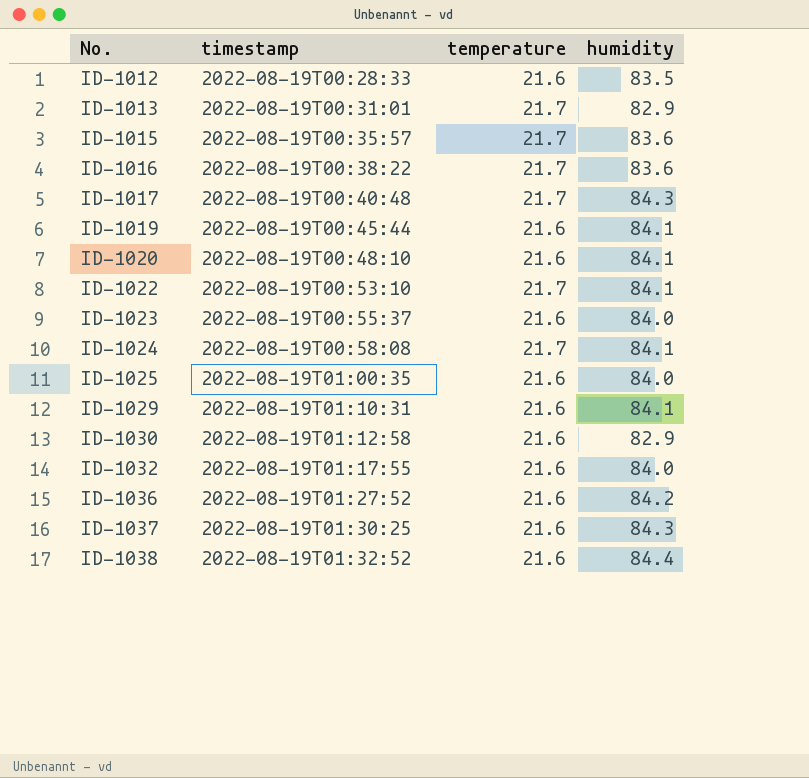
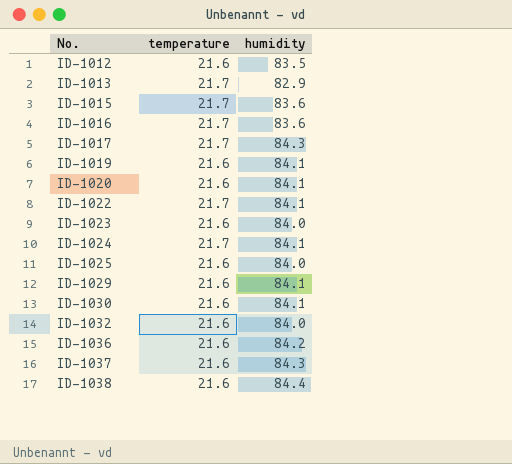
column timestamp | position: 2 -> none
ID-1030 | humidity: 82.9 -> 84.1

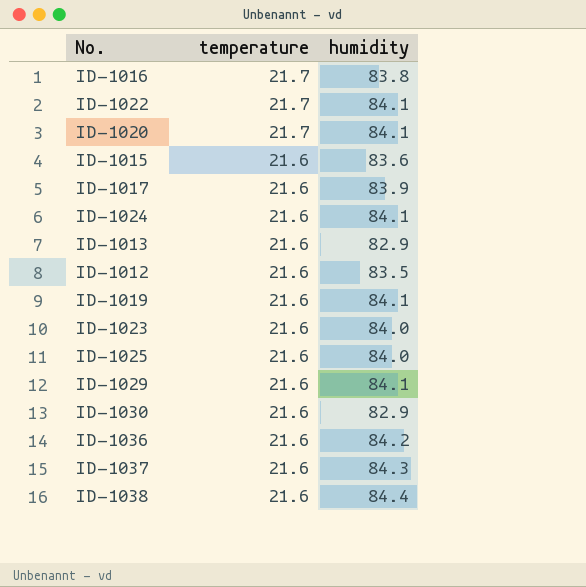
row order: No. ascending -> temperature descending
row ID-1032: 21.6 | 84.0 -> none
ID-1016 | humidity: 83.6 -> 83.8
ID-1020 | temperature: 21.6 -> 21.7
ID-1015 | temperature: 21.7 -> 21.6
ID-1017 | temperature: 21.7 -> 21.6
ID-1017 | humidity: 84.3 -> 83.9
ID-1024 | temperature: 21.7 -> 21.6
ID-1013 | temperature: 21.7 -> 21.6
ID-1030 | humidity: 84.1 -> 82.9

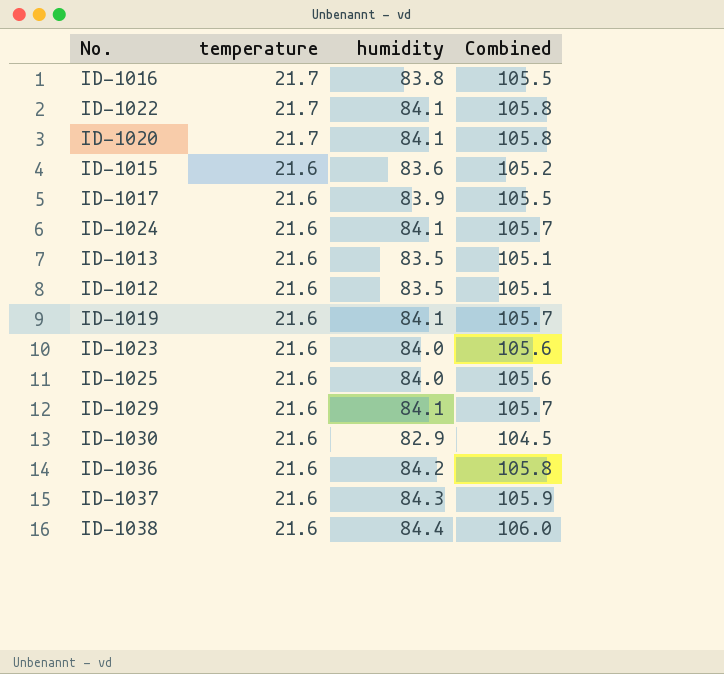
column Combined | formula: none -> [temperature] + [humidity]
ID-1013 | humidity: 82.9 -> 83.5

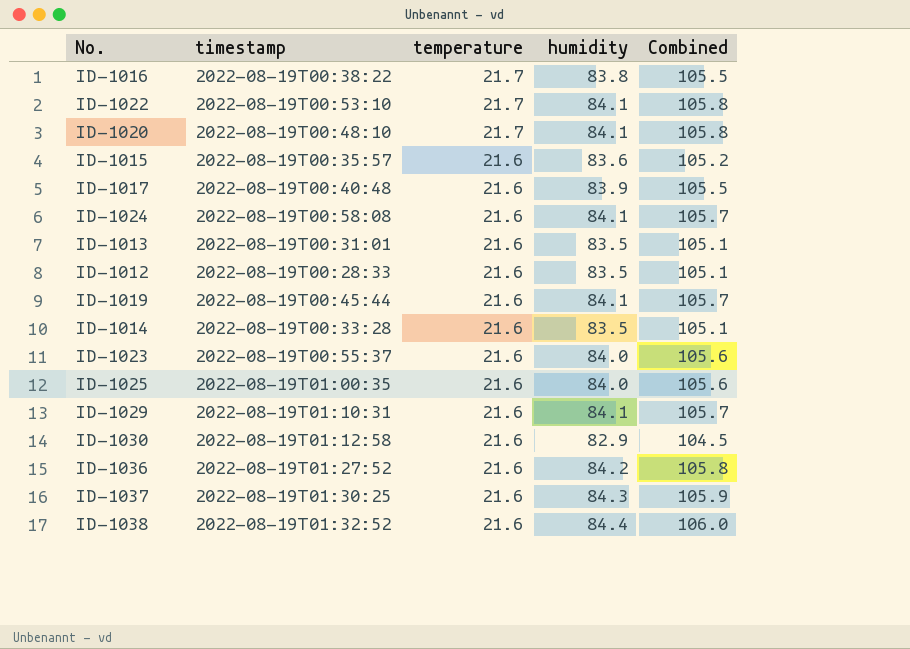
column timestamp | position: none -> 2
row ID-1014: none -> 2022-08-19T00:33:28 | 21.6 | 83.5 | 105.1

